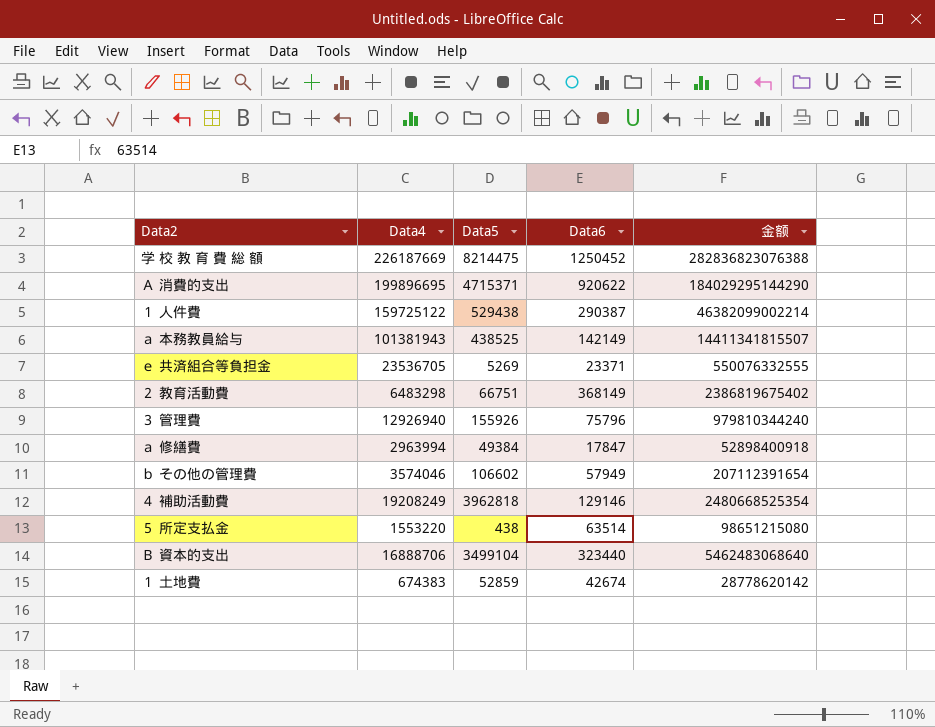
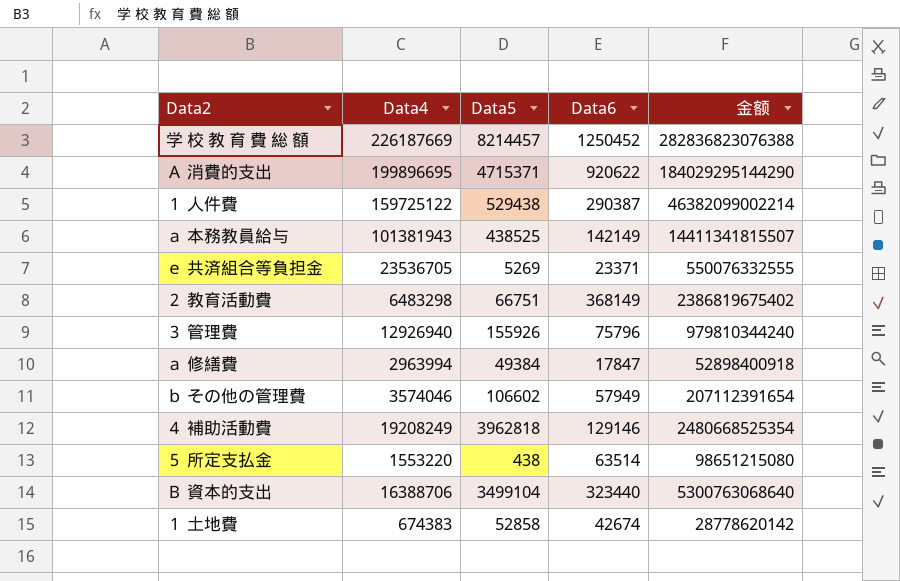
学 校 教 育 費 総 額 | Data5: 8214475 -> 8214457
Ｂ 資本的支出 | Data4: 16888706 -> 16388706
Ｂ 資本的支出 | 金额: 5462483068640 -> 5300763068640
１ 土地費 | Data5: 52859 -> 52858

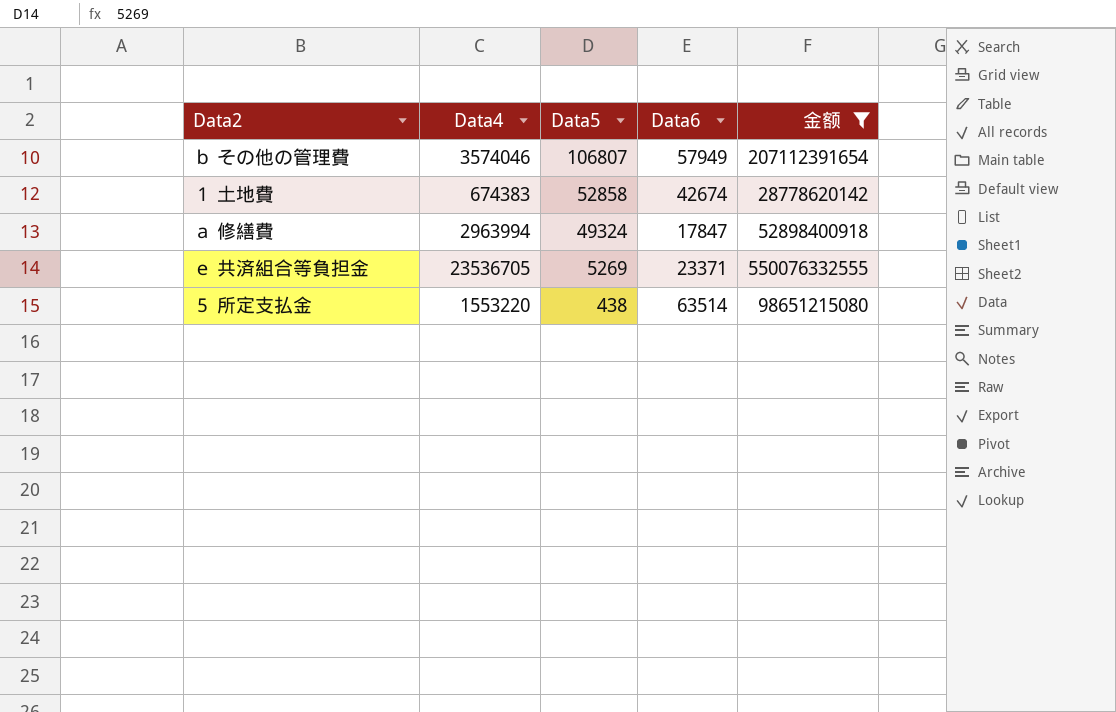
filter: none -> 金额 <= 550076332555
row order: none -> Data5 descending
ｂ その他の管理費 | Data5: 106602 -> 106807
ａ 修繕費 | Data5: 49384 -> 49324

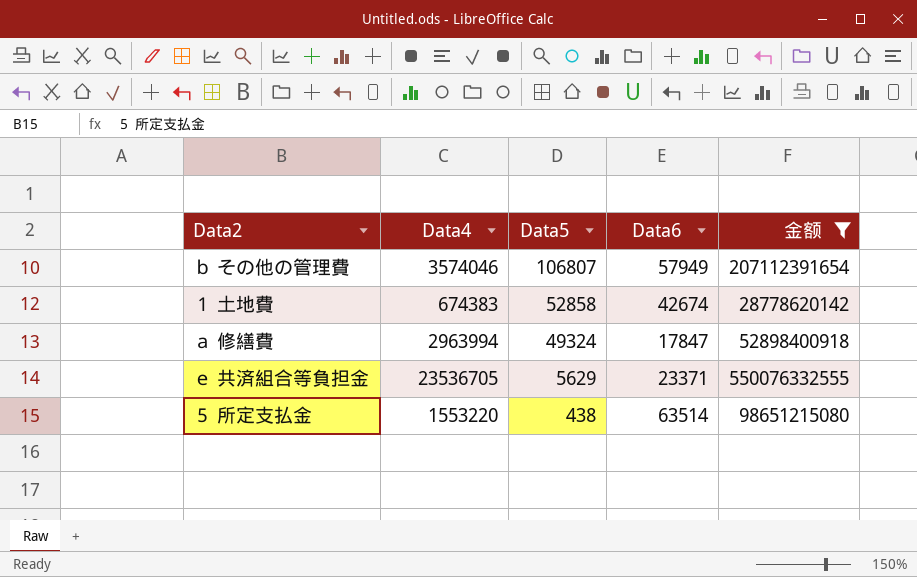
ｅ 共済組合等負担金 | Data5: 5269 -> 5629

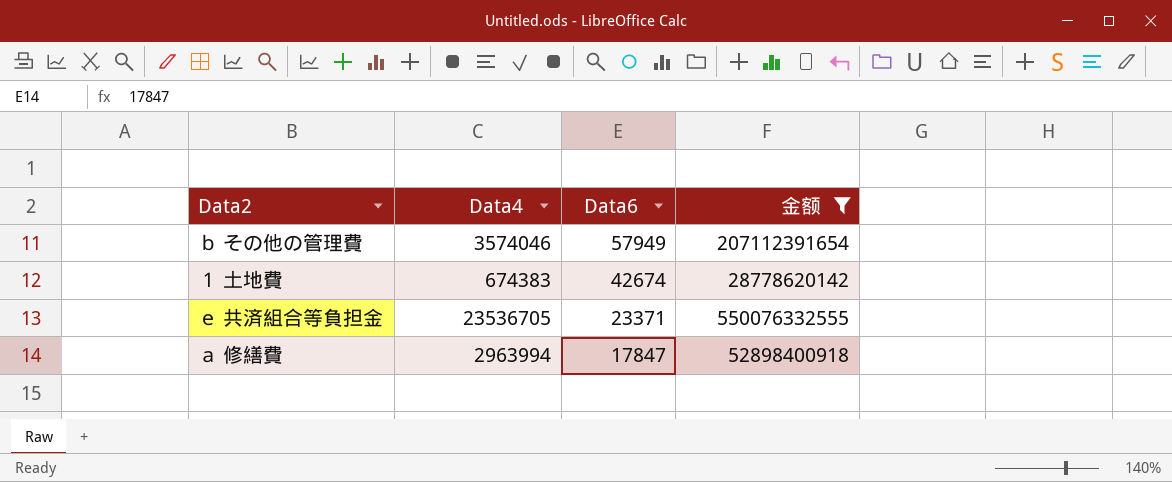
row order: Data5 descending -> Data6 descending
column Data5 | position: 3 -> none
row ５ 所定支払金: 1553220 | 438 | 63514 | 98651215080 -> none

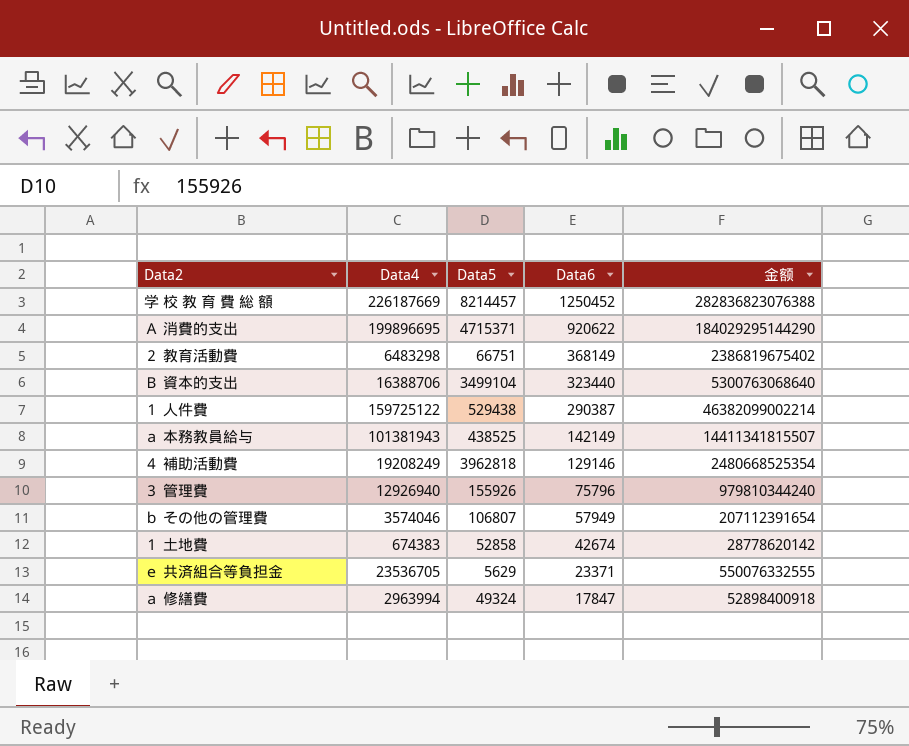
filter: 金额 <= 550076332555 -> none
column Data5 | position: none -> 3

